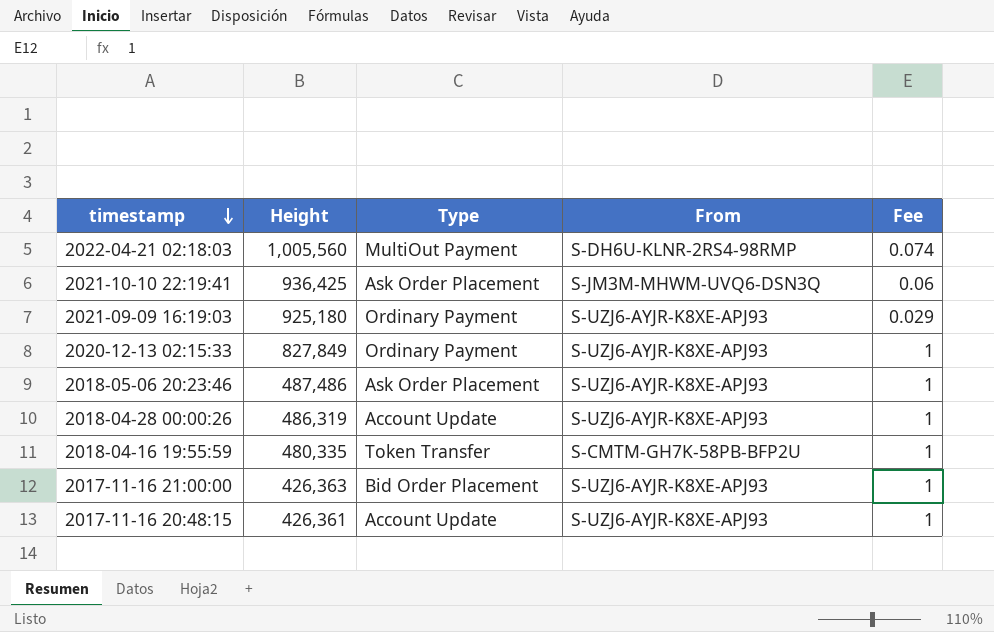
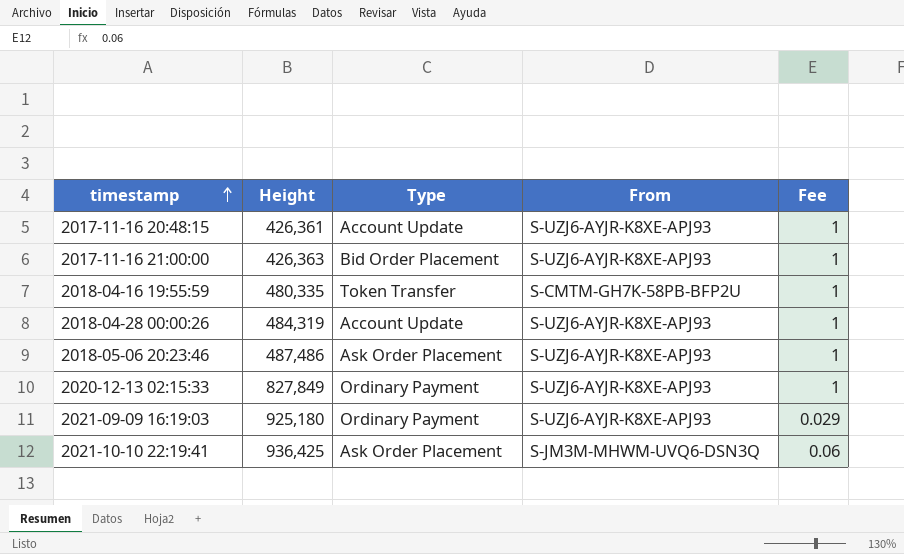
row order: timestamp descending -> timestamp ascending
row 2022-04-21 02:18:03: 1,005,560 | MultiOut Payment | S-DH6U-KLNR-2RS4-98RMP | 0.074 -> none
2018-04-28 00:00:26 | Height: 486,319 -> 484,319

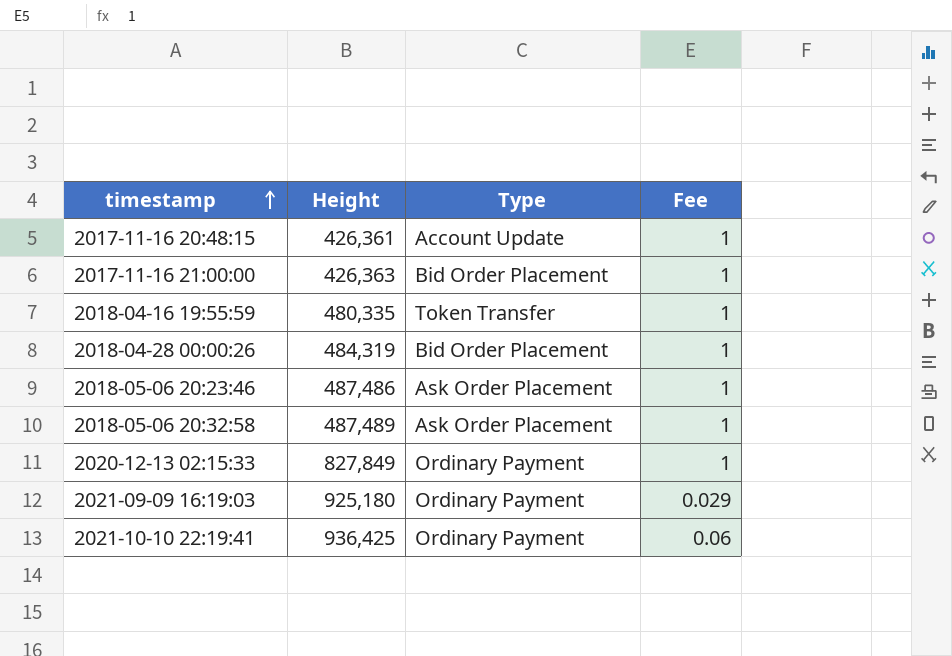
column From | position: 4 -> none
2018-04-28 00:00:26 | Type: Account Update -> Bid Order Placement
row 2018-05-06 20:32:58: none -> 487,489 | Ask Order Placement | 1
2021-10-10 22:19:41 | Type: Ask Order Placement -> Ordinary Payment

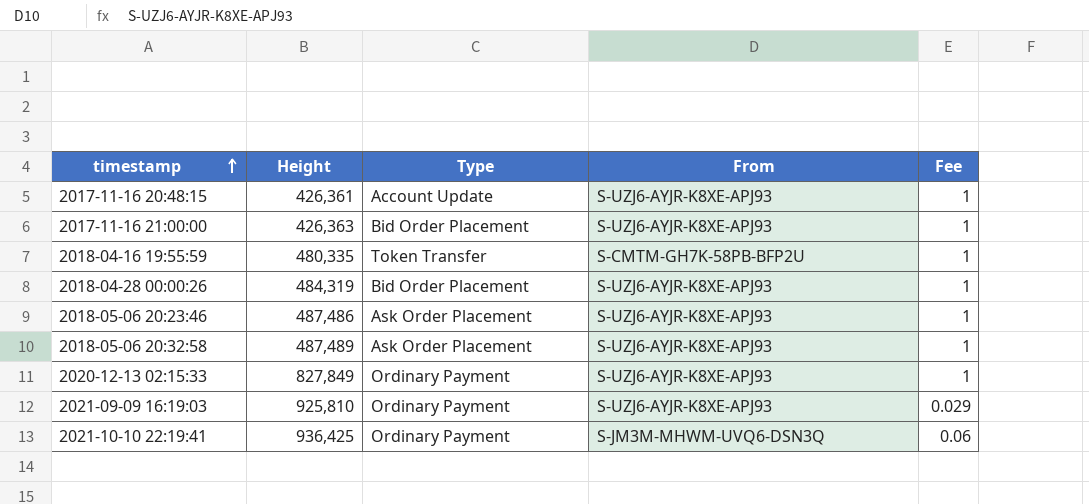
column From | position: none -> 4
2021-09-09 16:19:03 | Height: 925,180 -> 925,810

